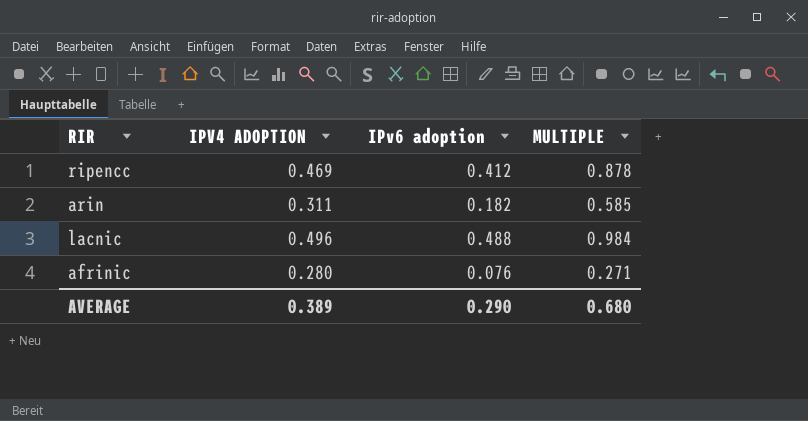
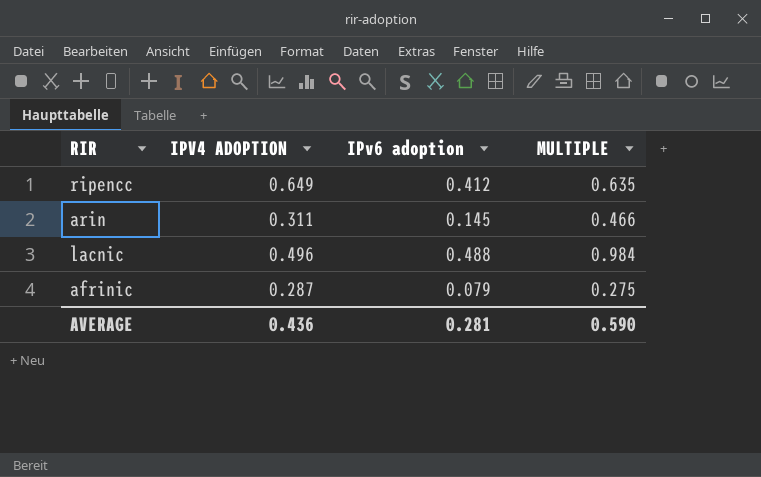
ripencc | IPV4 ADOPTION: 0.469 -> 0.649
ripencc | MULTIPLE: 0.878 -> 0.635
arin | IPv6 adoption: 0.182 -> 0.145
arin | MULTIPLE: 0.585 -> 0.466
afrinic | IPV4 ADOPTION: 0.280 -> 0.287
afrinic | IPv6 adoption: 0.076 -> 0.079
afrinic | MULTIPLE: 0.271 -> 0.275
AVERAGE | IPV4 ADOPTION: 0.389 -> 0.436
AVERAGE | IPv6 adoption: 0.290 -> 0.281
AVERAGE | MULTIPLE: 0.680 -> 0.590

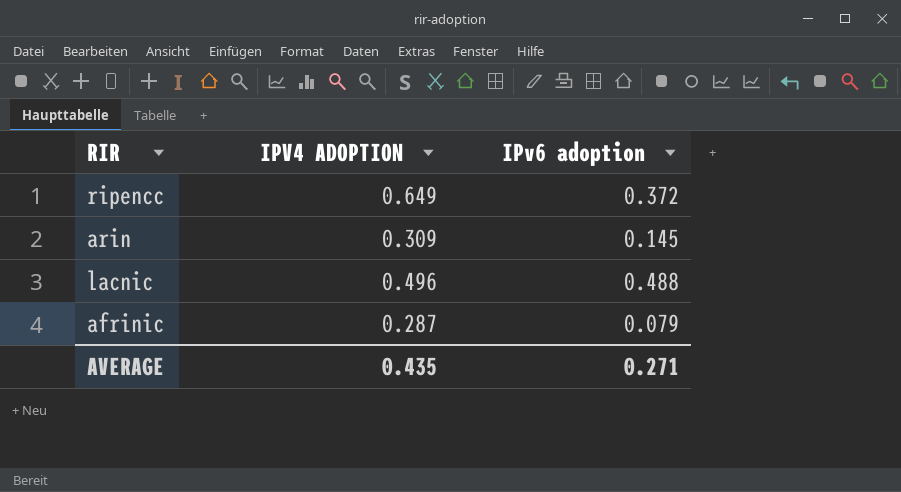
column MULTIPLE | formula: [IPv6 adoption] / [IPV4 ADOPTION] -> none
ripencc | IPv6 adoption: 0.412 -> 0.372
arin | IPV4 ADOPTION: 0.311 -> 0.309
AVERAGE | IPV4 ADOPTION: 0.436 -> 0.435
AVERAGE | IPv6 adoption: 0.281 -> 0.271

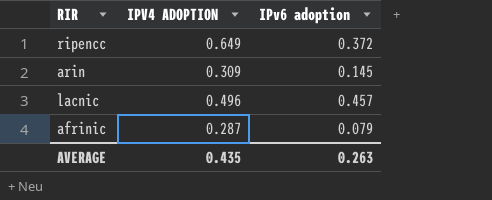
lacnic | IPv6 adoption: 0.488 -> 0.457
AVERAGE | IPv6 adoption: 0.271 -> 0.263

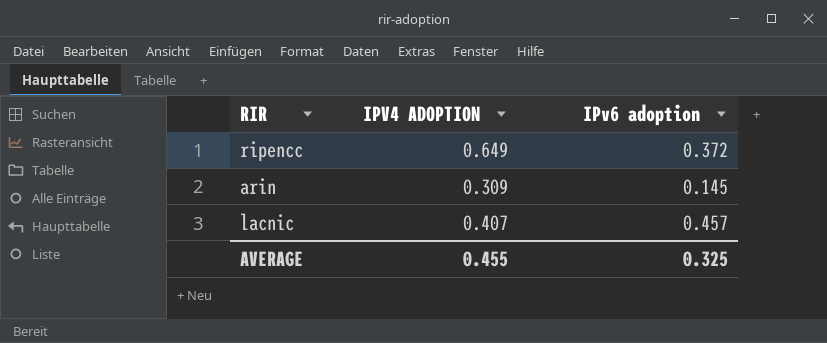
row afrinic: 0.287 | 0.079 -> none
lacnic | IPV4 ADOPTION: 0.496 -> 0.407
AVERAGE | IPV4 ADOPTION: 0.435 -> 0.455
AVERAGE | IPv6 adoption: 0.263 -> 0.325

